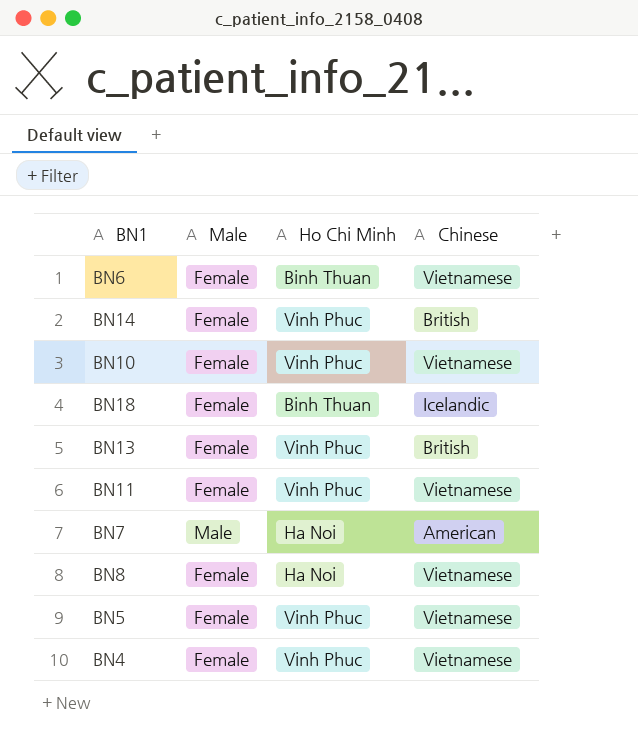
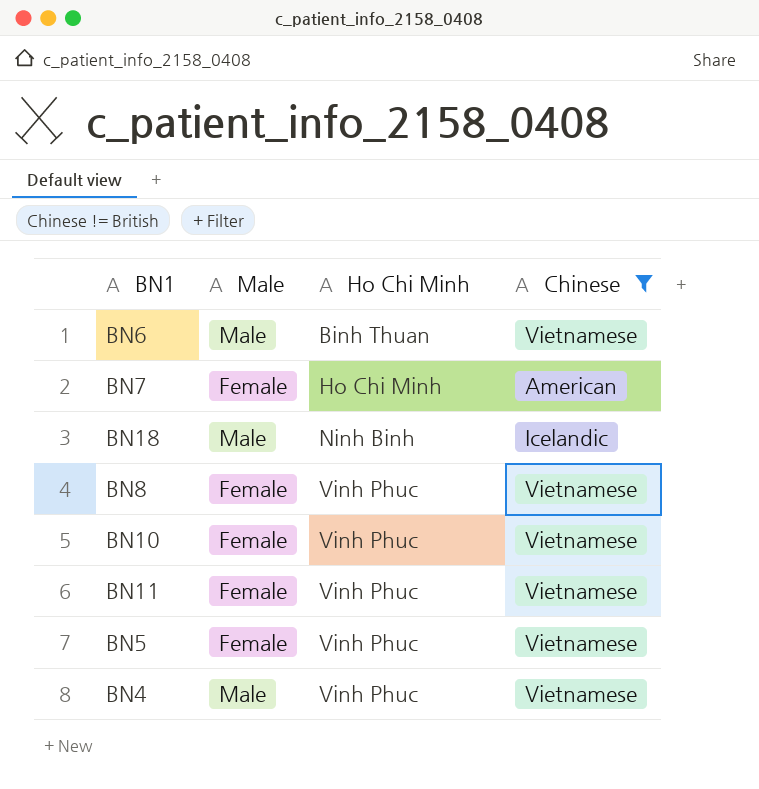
filter: none -> Chinese != British
row order: none -> Ho Chi Minh ascending
BN6 | Male: Female -> Male
BN7 | Male: Male -> Female
BN7 | Ho Chi Minh: Ha Noi -> Ho Chi Minh
BN18 | Male: Female -> Male
BN18 | Ho Chi Minh: Binh Thuan -> Ninh Binh
BN8 | Ho Chi Minh: Ha Noi -> Vinh Phuc
BN4 | Male: Female -> Male

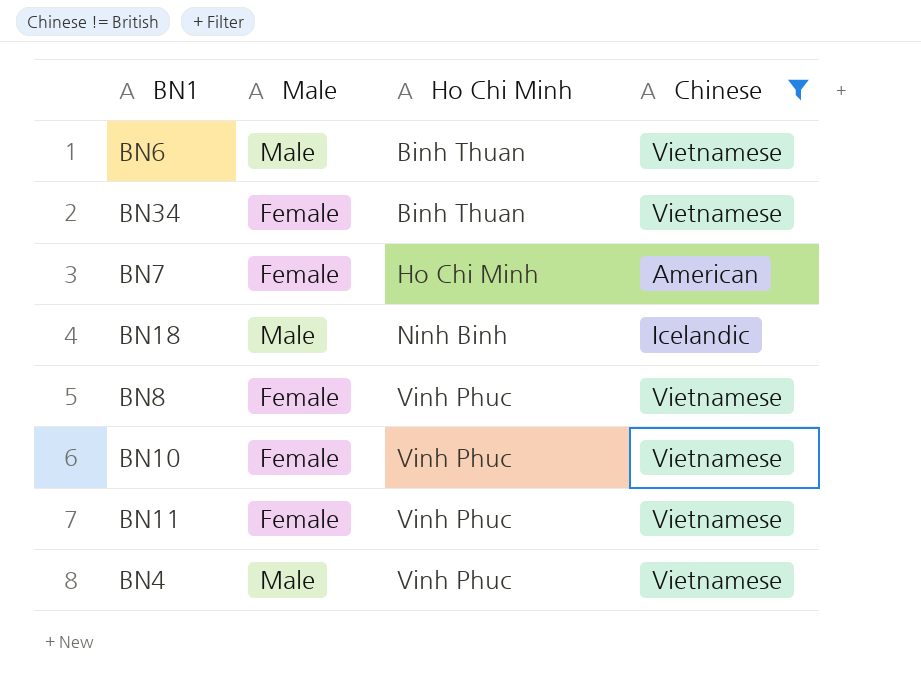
row BN5: Female | Vinh Phuc | Vietnamese -> none
row BN34: none -> Female | Binh Thuan | Vietnamese

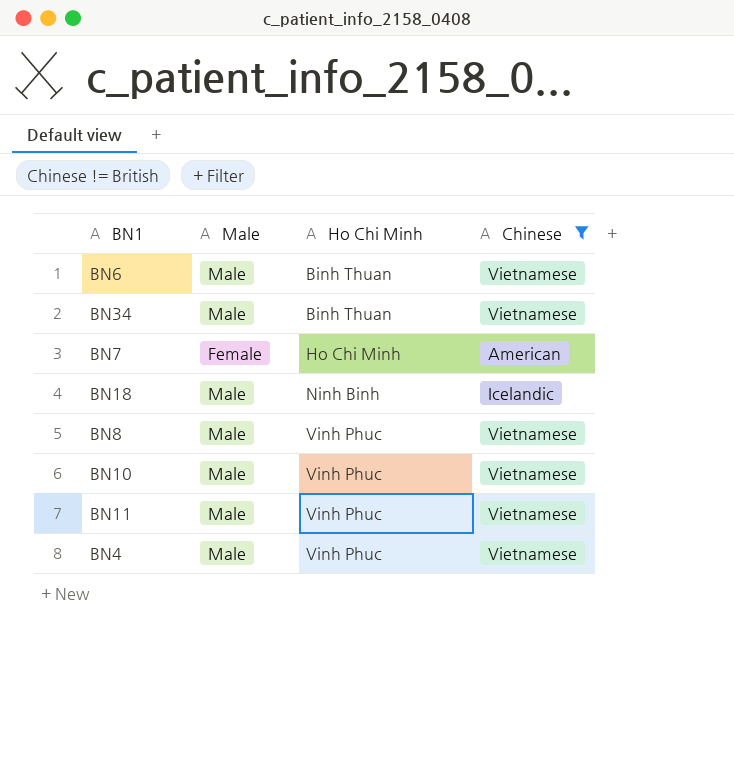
BN34 | Male: Female -> Male
BN8 | Male: Female -> Male
BN10 | Male: Female -> Male
BN11 | Male: Female -> Male

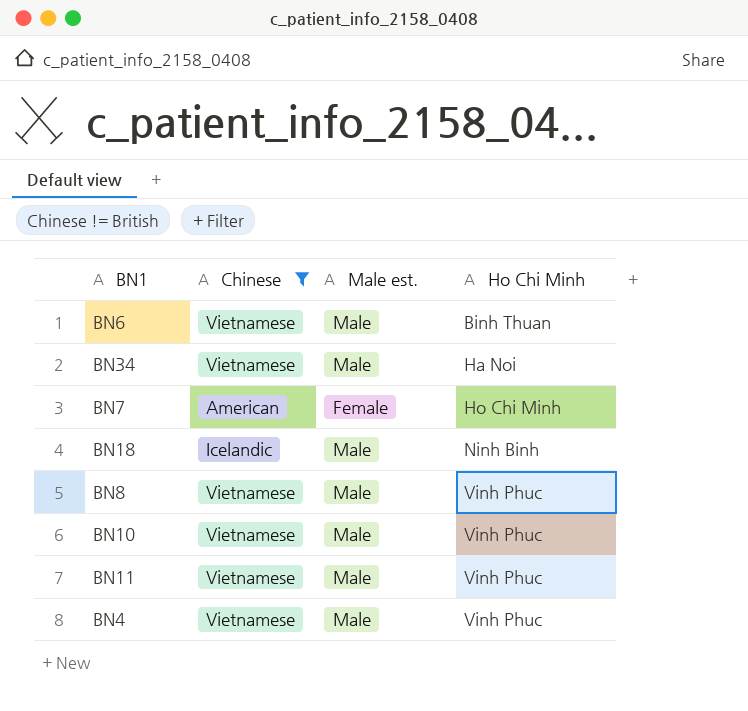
column Chinese | position: 4 -> 2
column name: Male -> Male est.
BN34 | Ho Chi Minh: Binh Thuan -> Ha Noi

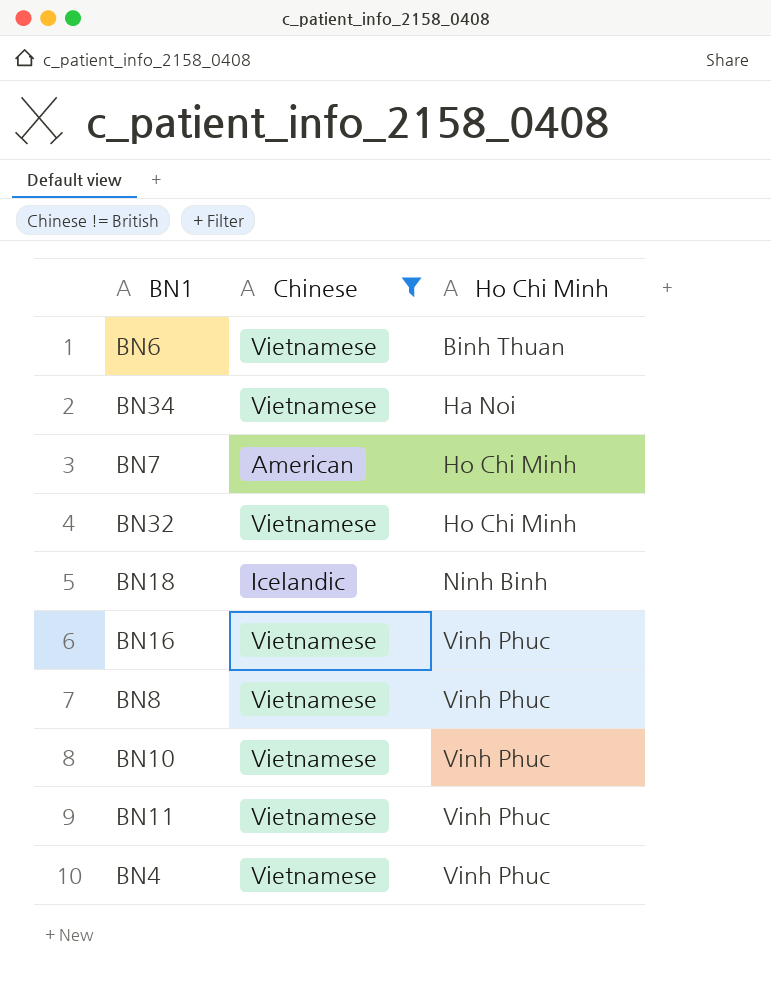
column Male est. | position: 3 -> none
row BN32: none -> Vietnamese | Ho Chi Minh
row BN16: none -> Vietnamese | Vinh Phuc

